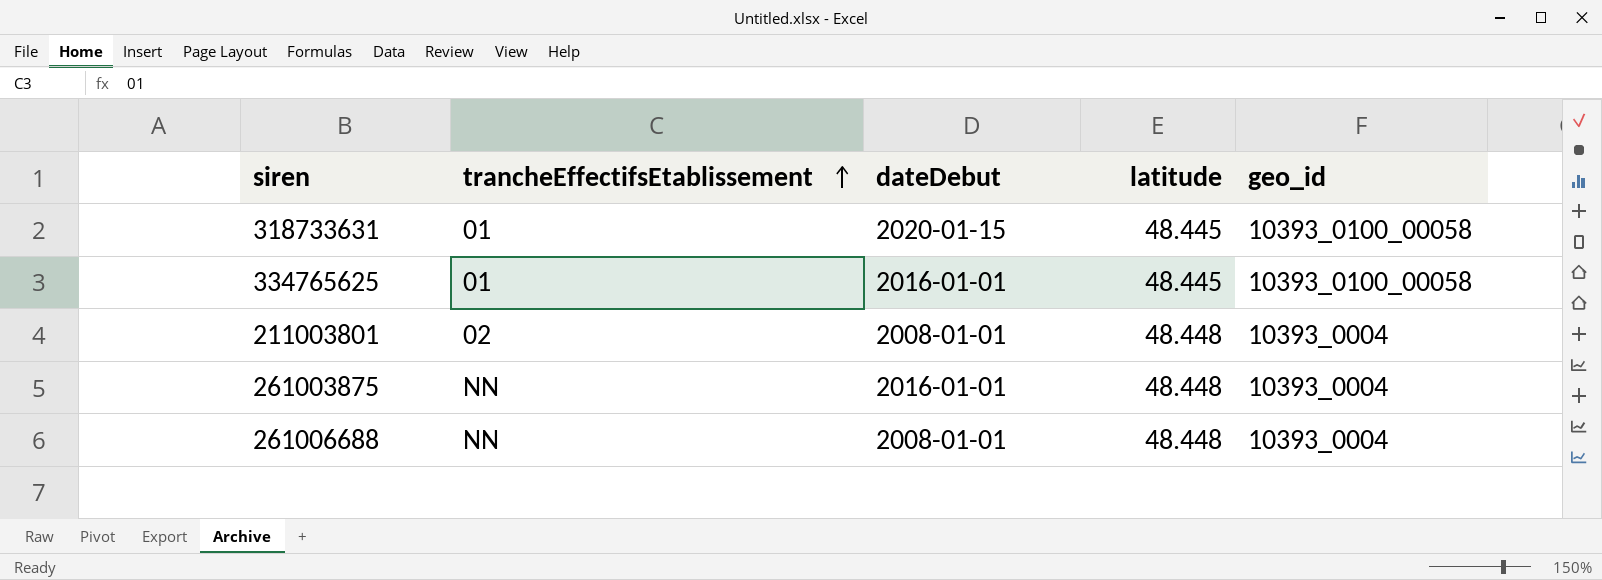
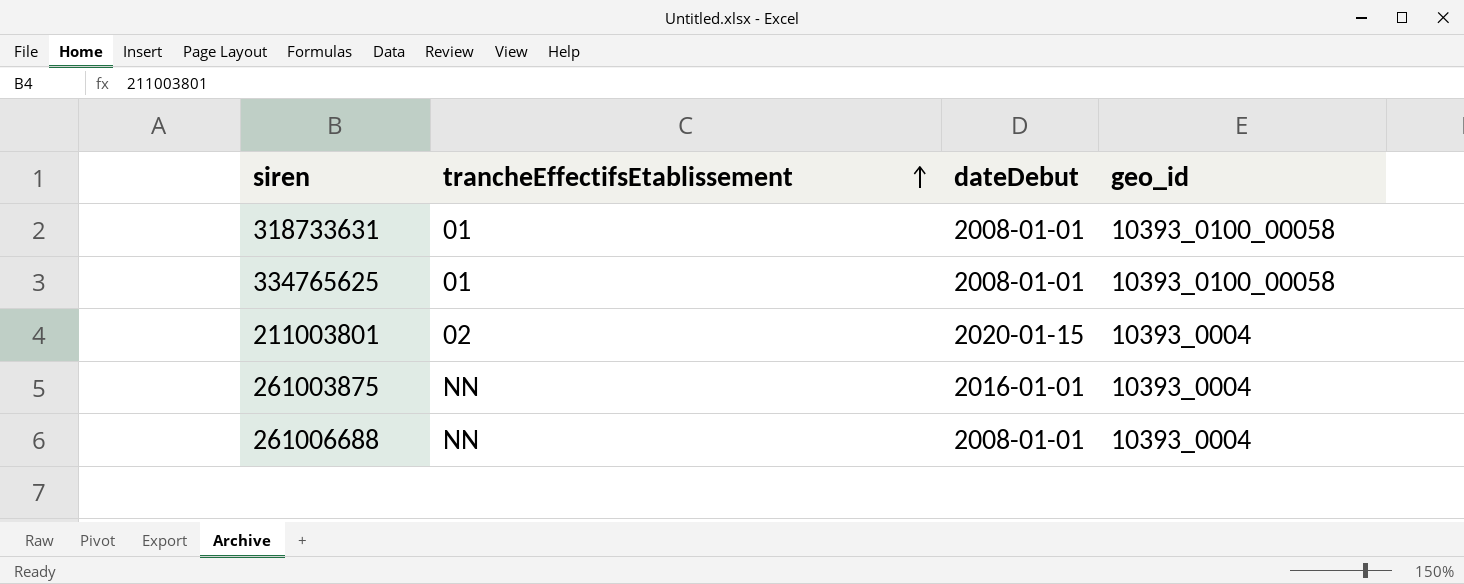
column latitude | position: 4 -> none
318733631 | dateDebut: 2020-01-15 -> 2008-01-01
334765625 | dateDebut: 2016-01-01 -> 2008-01-01
211003801 | dateDebut: 2008-01-01 -> 2020-01-15

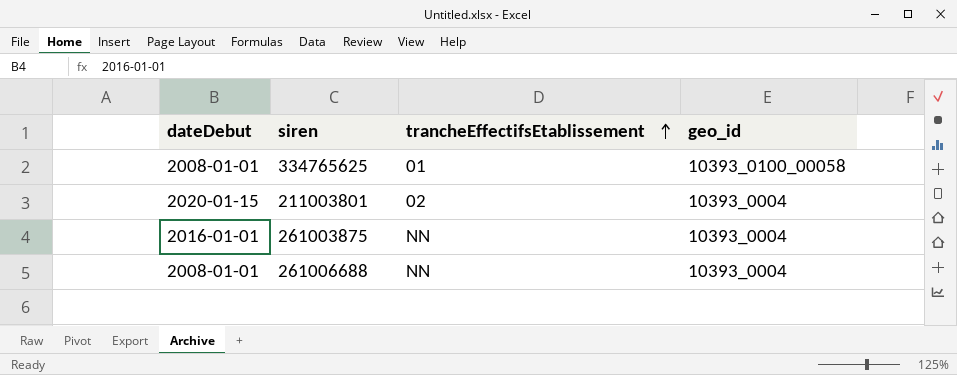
column dateDebut | position: 3 -> 1
row 318733631: 01 | 2008-01-01 | 10393_0100_00058 -> none

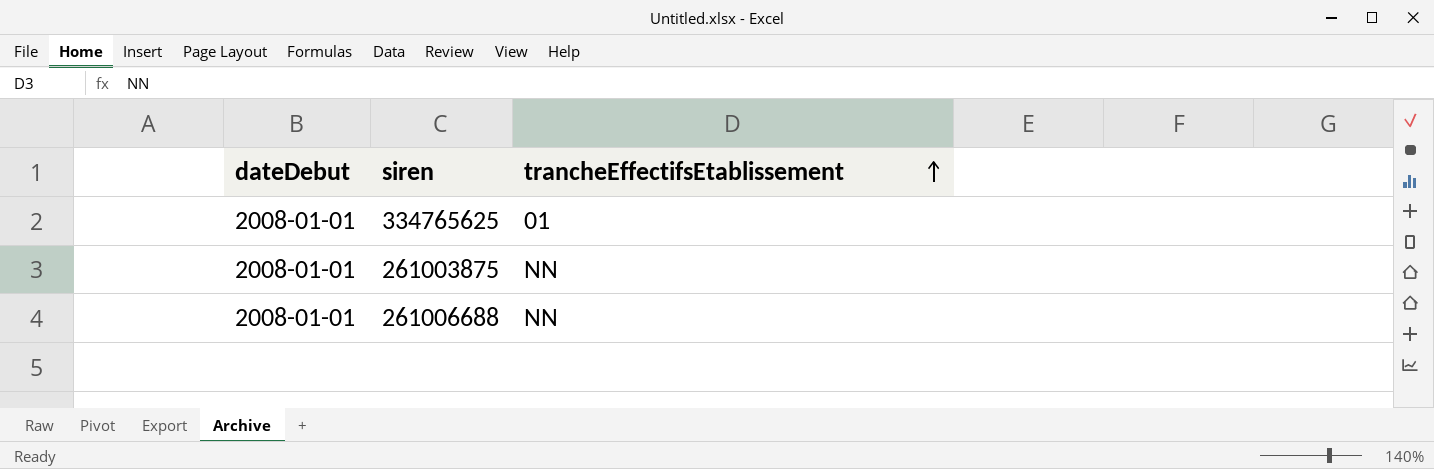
column geo_id | position: 4 -> none
row 211003801: 2020-01-15 | 02 | 10393_0004 -> none
261003875 | dateDebut: 2016-01-01 -> 2008-01-01

